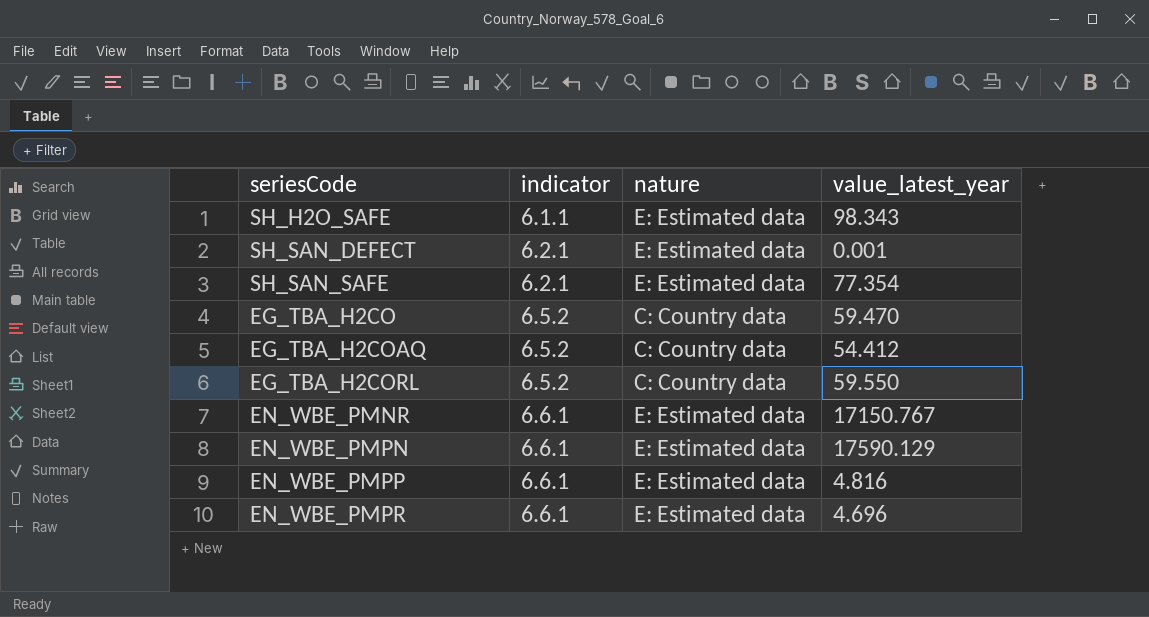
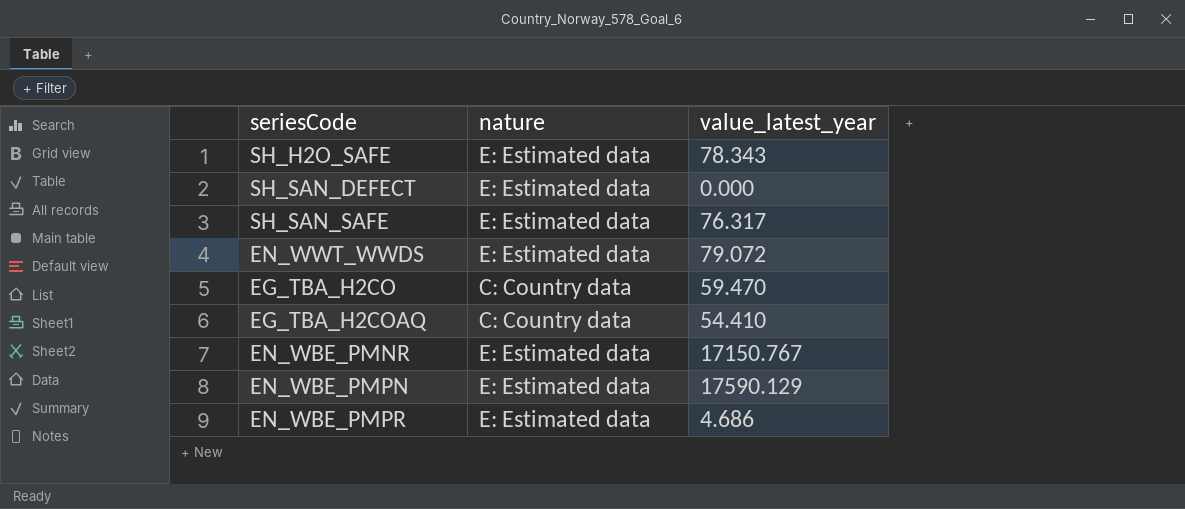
column indicator | position: 2 -> none
row EG_TBA_H2CORL: 6.5.2 | C: Country data | 59.550 -> none
row EN_WBE_PMPP: 6.6.1 | E: Estimated data | 4.816 -> none
SH_H2O_SAFE | value_latest_year: 98.343 -> 78.343
SH_SAN_DEFECT | value_latest_year: 0.001 -> 0.000
SH_SAN_SAFE | value_latest_year: 77.354 -> 76.317
row EN_WWT_WWDS: none -> E: Estimated data | 79.072
EG_TBA_H2COAQ | value_latest_year: 54.412 -> 54.410
EN_WBE_PMPR | value_latest_year: 4.696 -> 4.686

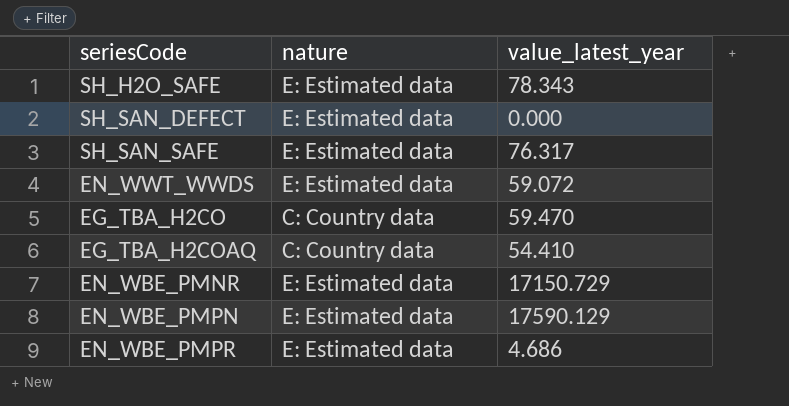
EN_WWT_WWDS | value_latest_year: 79.072 -> 59.072
EN_WBE_PMNR | value_latest_year: 17150.767 -> 17150.729

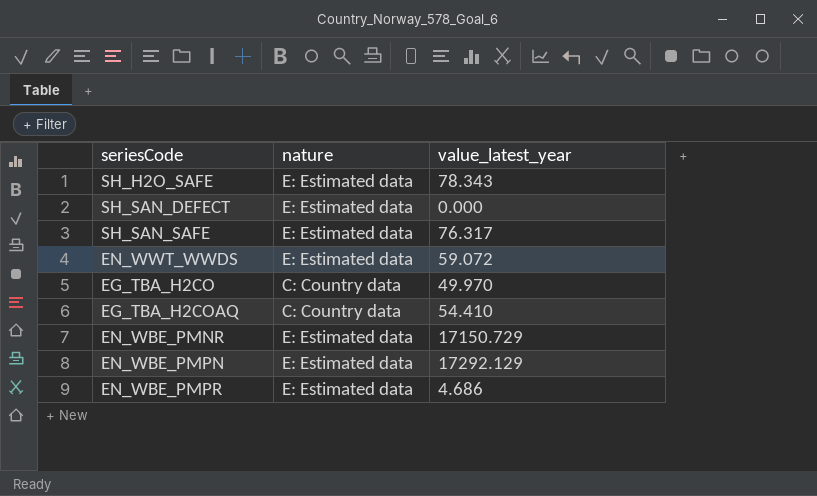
EG_TBA_H2CO | value_latest_year: 59.470 -> 49.970
EN_WBE_PMPN | value_latest_year: 17590.129 -> 17292.129

